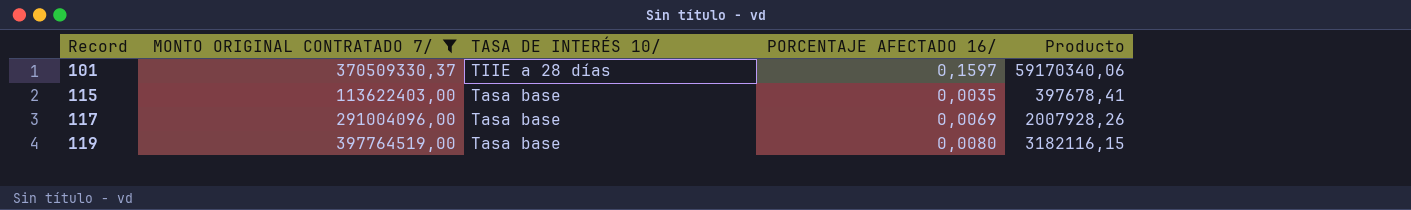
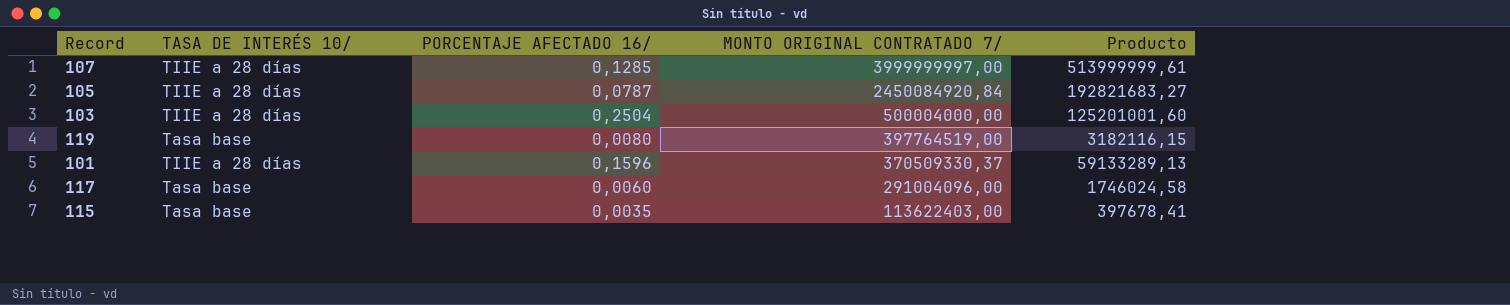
filter: MONTO ORIGINAL CONTRATADO 7/ <= 397764519,00 -> none
row order: Record ascending -> MONTO ORIGINAL CONTRATADO 7/ descending
column MONTO ORIGINAL CONTRATADO 7/ | position: 2 -> 4
101 | PORCENTAJE AFECTADO 16/: 0,1597 -> 0,1596
101 | Producto: 59170340,06 -> 59133289,13
117 | PORCENTAJE AFECTADO 16/: 0,0069 -> 0,0060
117 | Producto: 2007928,26 -> 1746024,58

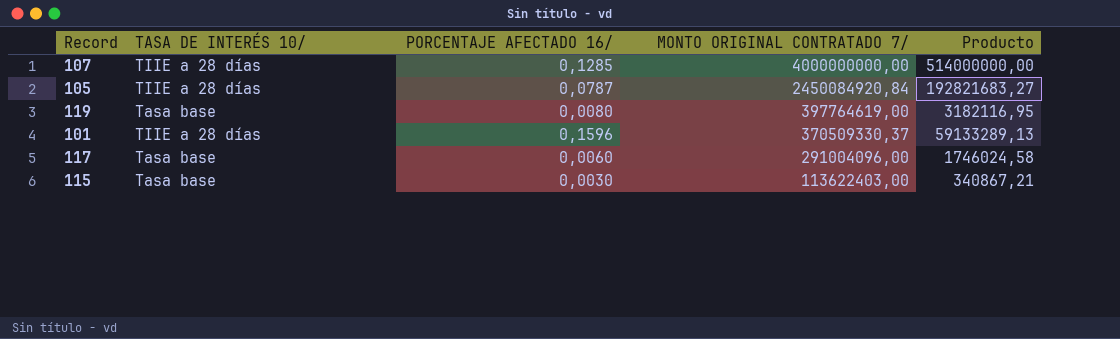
row 103: TIIE a 28 días | 0,2504 | 500004000,00 | 125201001,60 -> none
107 | MONTO ORIGINAL CONTRATADO 7/: 3999999997,00 -> 4000000000,00
107 | Producto: 513999999,61 -> 514000000,00
119 | MONTO ORIGINAL CONTRATADO 7/: 397764519,00 -> 397764619,00
119 | Producto: 3182116,15 -> 3182116,95
115 | PORCENTAJE AFECTADO 16/: 0,0035 -> 0,0030
115 | Producto: 397678,41 -> 340867,21

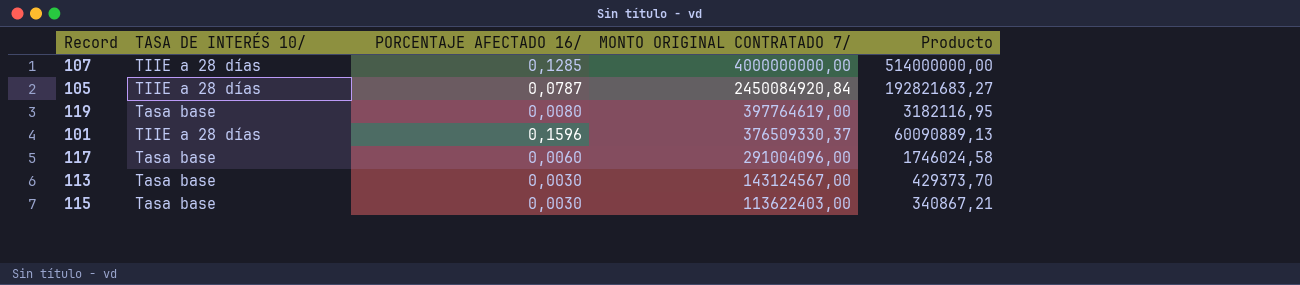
101 | MONTO ORIGINAL CONTRATADO 7/: 370509330,37 -> 376509330,37
101 | Producto: 59133289,13 -> 60090889,13
row 113: none -> Tasa base | 0,0030 | 143124567,00 | 429373,70

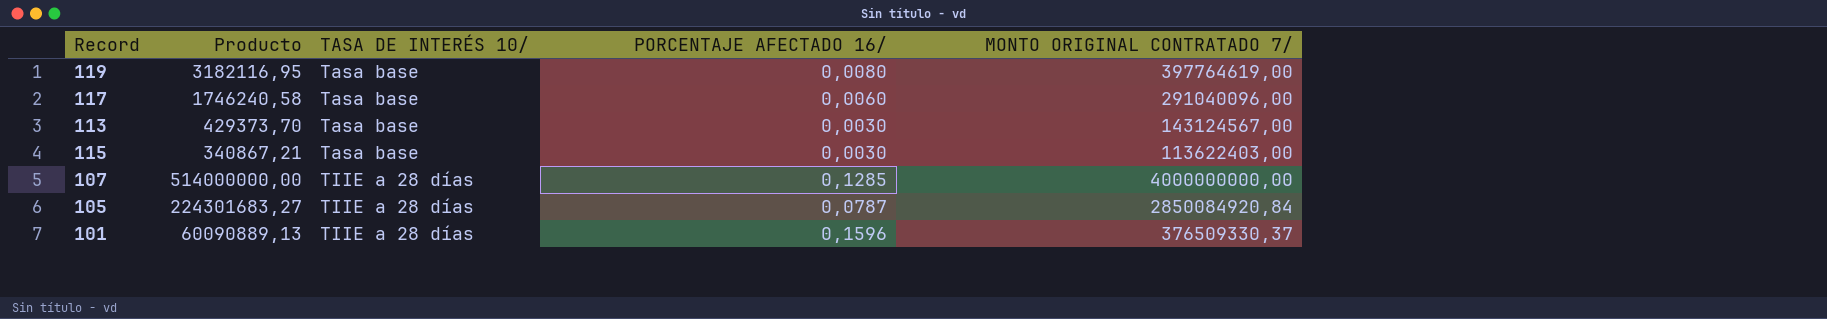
row order: MONTO ORIGINAL CONTRATADO 7/ descending -> TASA DE INTERÉS 10/ ascending
column Producto | position: 5 -> 2
117 | Producto: 1746024,58 -> 1746240,58
117 | MONTO ORIGINAL CONTRATADO 7/: 291004096,00 -> 291040096,00
105 | Producto: 192821683,27 -> 224301683,27
105 | MONTO ORIGINAL CONTRATADO 7/: 2450084920,84 -> 2850084920,84

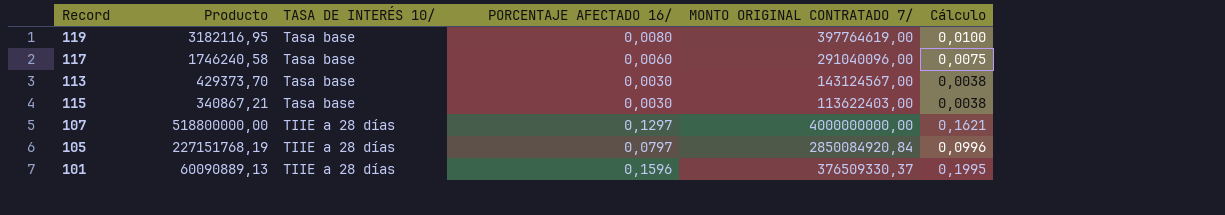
column Cálculo | formula: none -> [PORCENTAJE AFECTADO 16/] * 1,25
107 | Producto: 514000000,00 -> 518800000,00
107 | PORCENTAJE AFECTADO 16/: 0,1285 -> 0,1297
105 | Producto: 224301683,27 -> 227151768,19
105 | PORCENTAJE AFECTADO 16/: 0,0787 -> 0,0797

